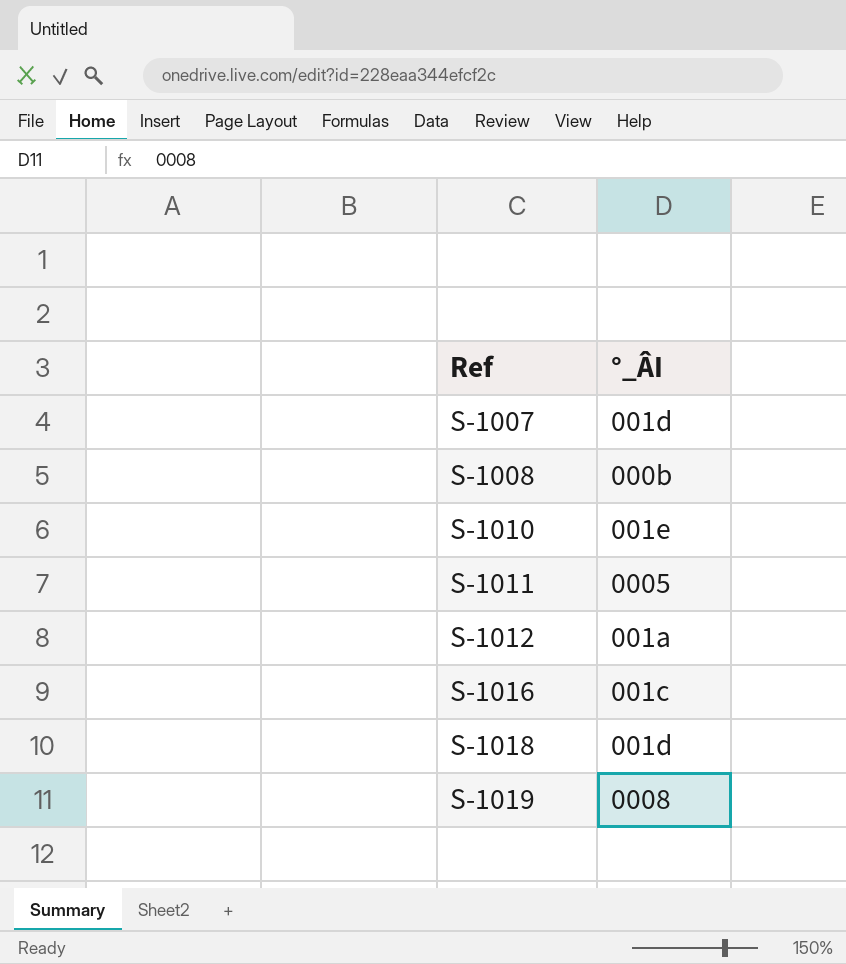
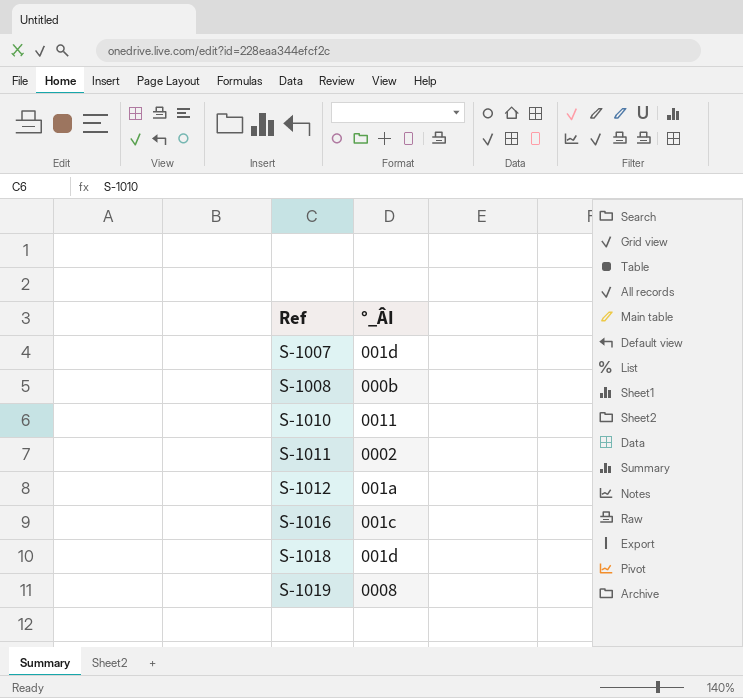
S-1010 | °_ÂI: 001e -> 0011
S-1011 | °_ÂI: 0005 -> 0002

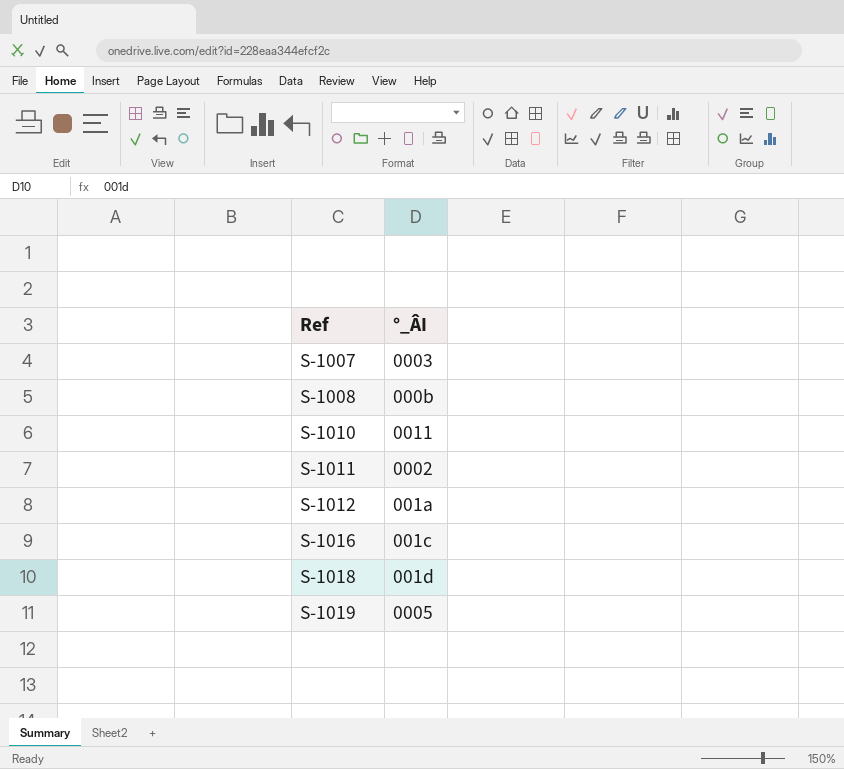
S-1007 | °_ÂI: 001d -> 0003
S-1019 | °_ÂI: 0008 -> 0005

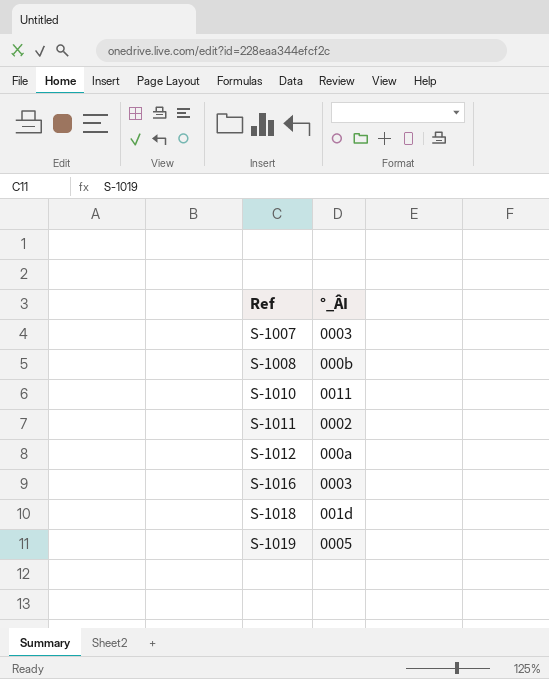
S-1012 | °_ÂI: 001a -> 000a
S-1016 | °_ÂI: 001c -> 0003

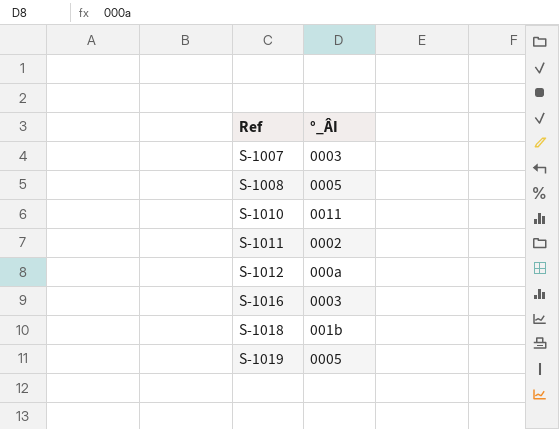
S-1008 | °_ÂI: 000b -> 0005
S-1018 | °_ÂI: 001d -> 001b

